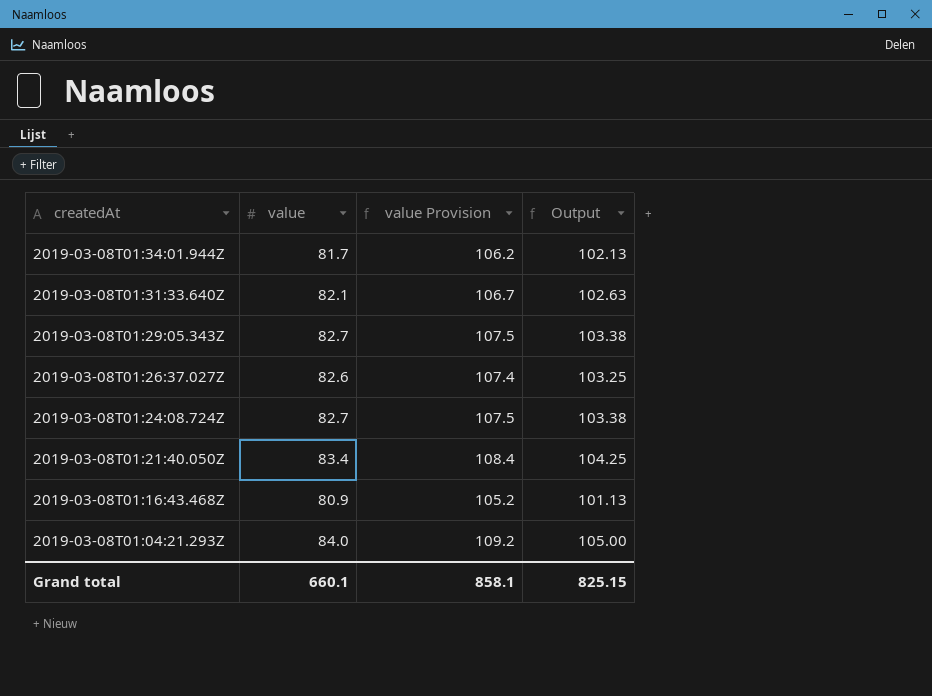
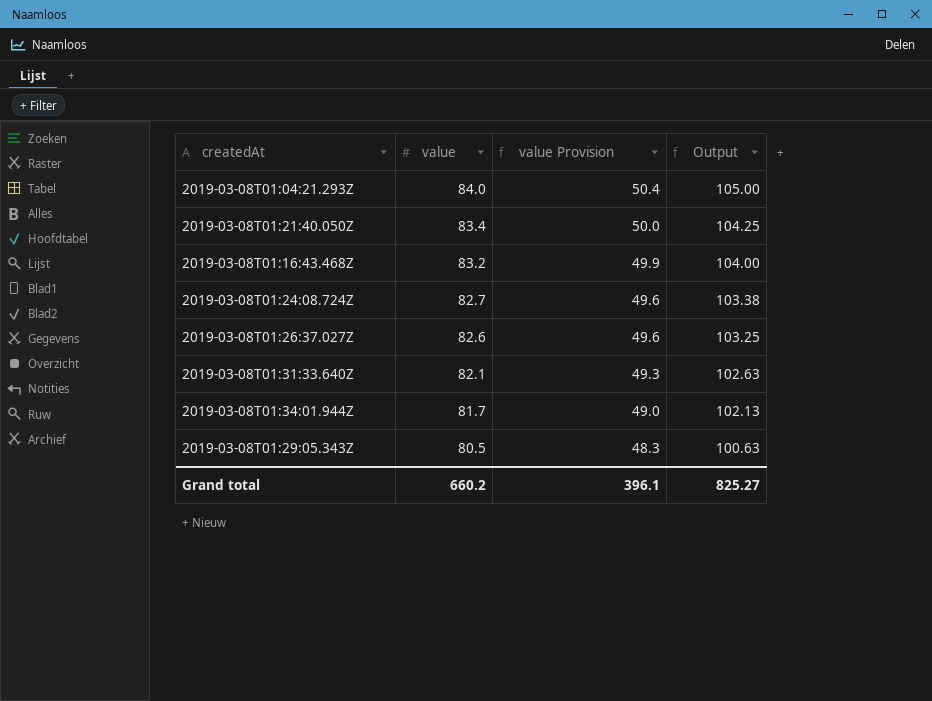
row order: createdAt descending -> value descending
column value Provision | formula: [value] * 1.3 -> [value] * 0.6
2019-03-08T01:16:43.468Z | value: 80.9 -> 83.2
2019-03-08T01:16:43.468Z | Output: 101.13 -> 104.00
2019-03-08T01:29:05.343Z | value: 82.7 -> 80.5
2019-03-08T01:29:05.343Z | Output: 103.38 -> 100.63
Grand total | value: 660.1 -> 660.2
Grand total | value Provision: 858.1 -> 396.1
Grand total | Output: 825.15 -> 825.27

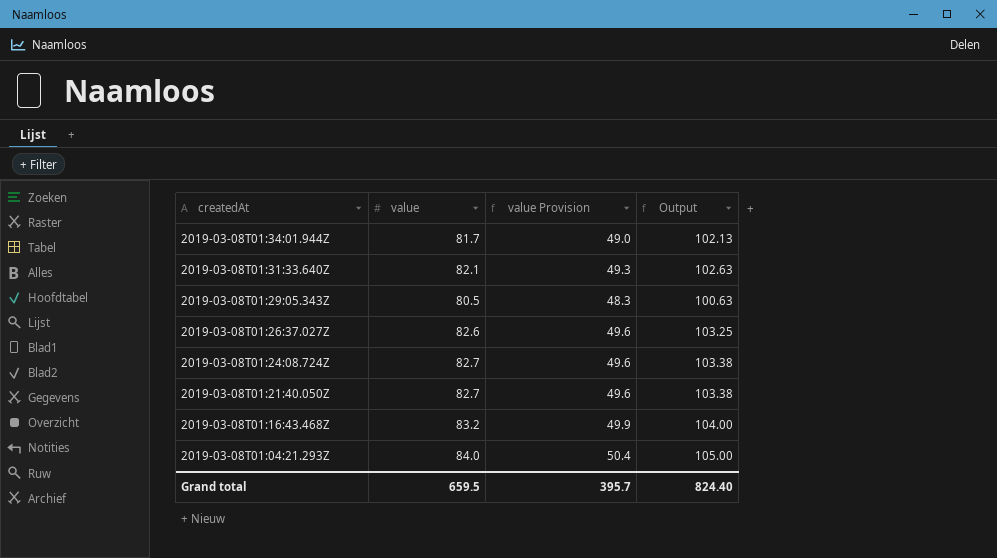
row order: value descending -> createdAt descending
2019-03-08T01:21:40.050Z | value: 83.4 -> 82.7
2019-03-08T01:21:40.050Z | value Provision: 50.0 -> 49.6
2019-03-08T01:21:40.050Z | Output: 104.25 -> 103.38
Grand total | value: 660.2 -> 659.5
Grand total | value Provision: 396.1 -> 395.7
Grand total | Output: 825.27 -> 824.40

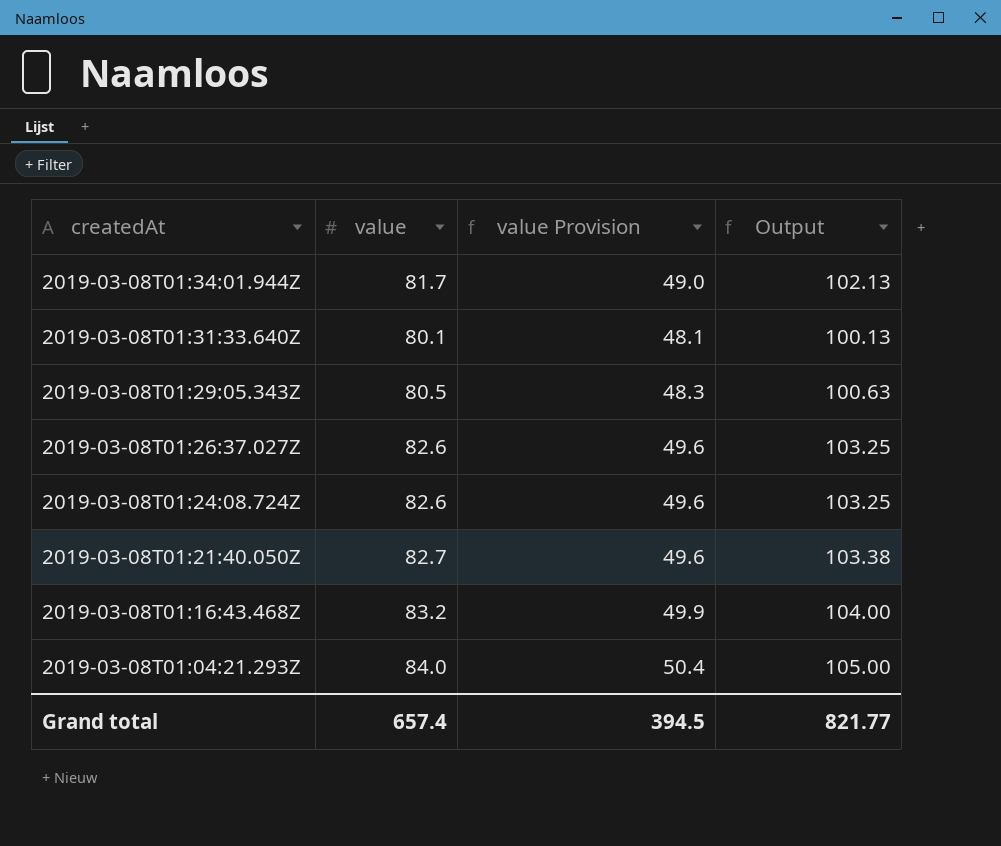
2019-03-08T01:31:33.640Z | value: 82.1 -> 80.1
2019-03-08T01:31:33.640Z | value Provision: 49.3 -> 48.1
2019-03-08T01:31:33.640Z | Output: 102.63 -> 100.13
2019-03-08T01:24:08.724Z | value: 82.7 -> 82.6
2019-03-08T01:24:08.724Z | Output: 103.38 -> 103.25
Grand total | value: 659.5 -> 657.4
Grand total | value Provision: 395.7 -> 394.5
Grand total | Output: 824.40 -> 821.77

